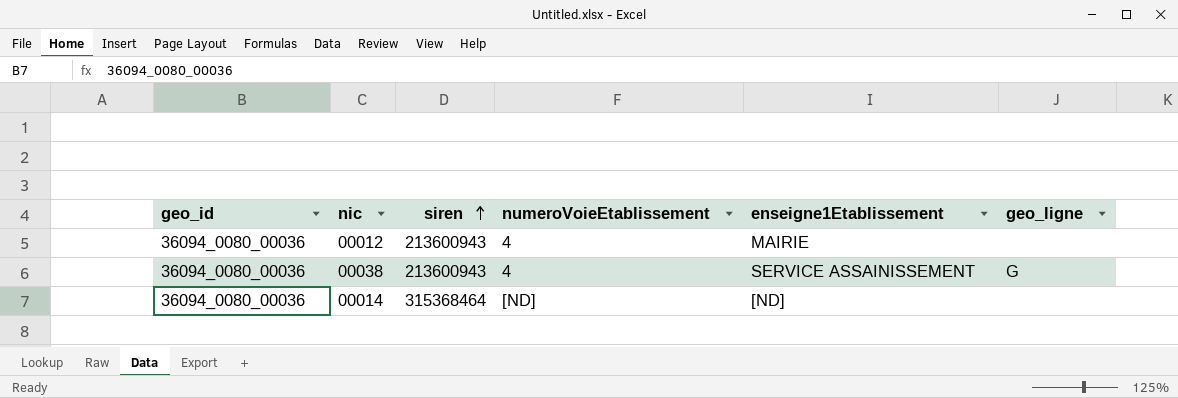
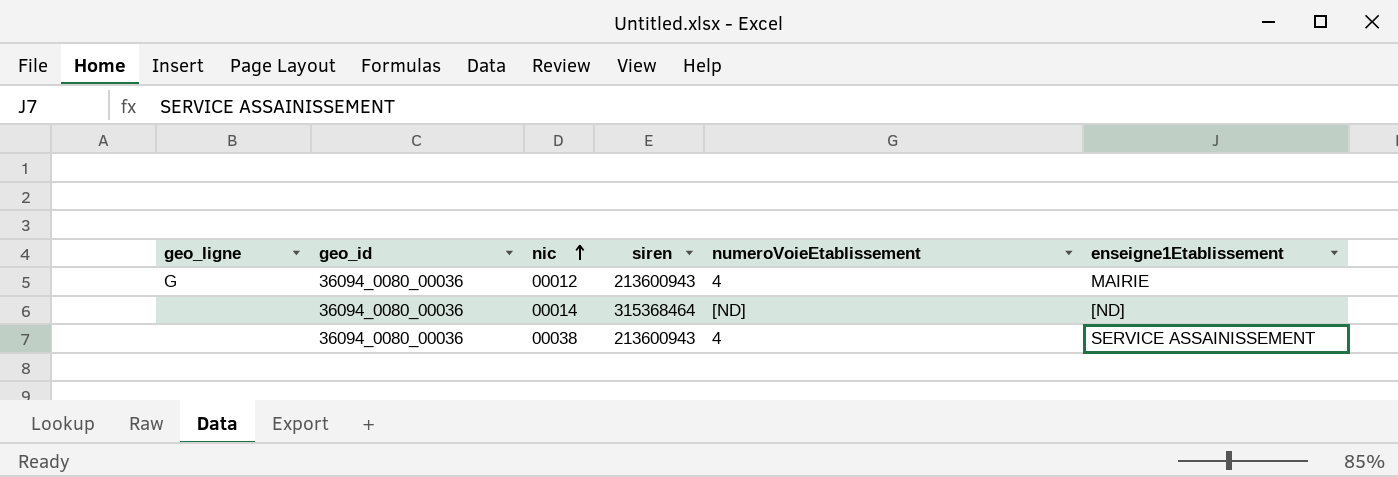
row order: siren ascending -> nic ascending
column geo_ligne | position: 6 -> 1
00012 | geo_ligne: none -> G
00038 | geo_ligne: G -> none

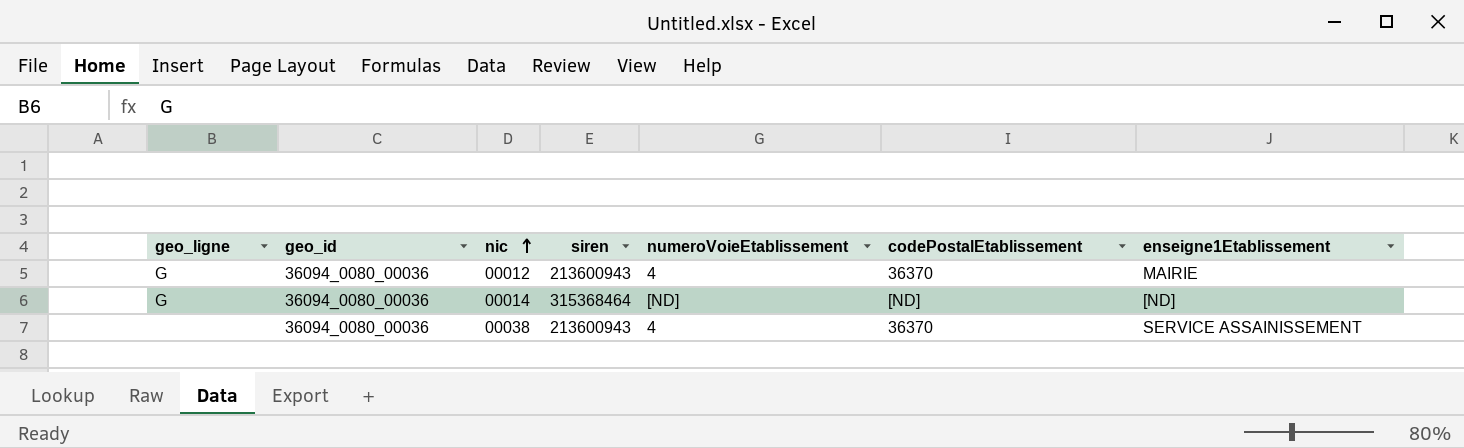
column codePostalEtablissement | position: none -> 6
00014 | geo_ligne: none -> G

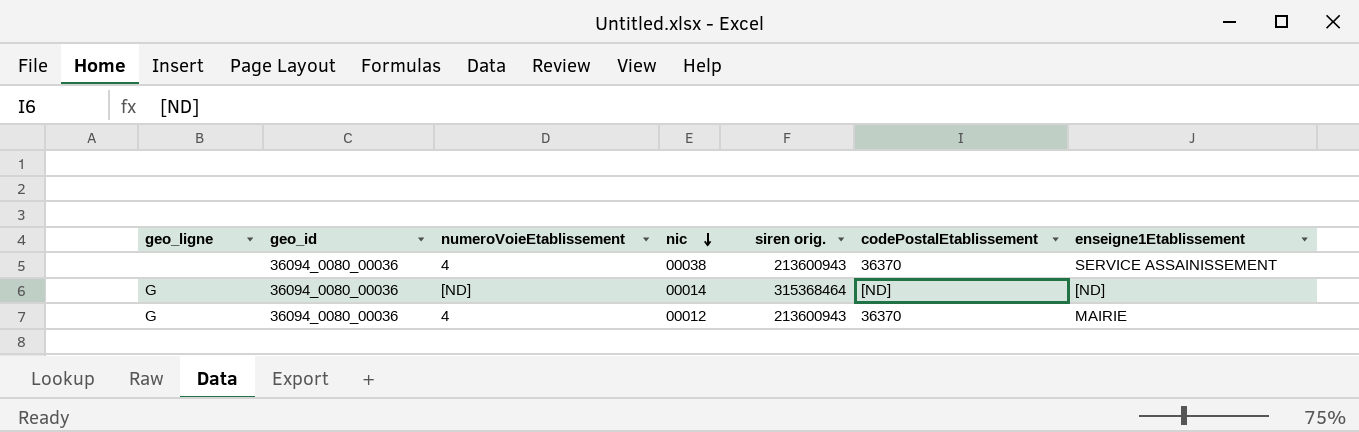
row order: nic ascending -> nic descending
column numeroVoieEtablissement | position: 5 -> 3
column name: siren -> siren orig.

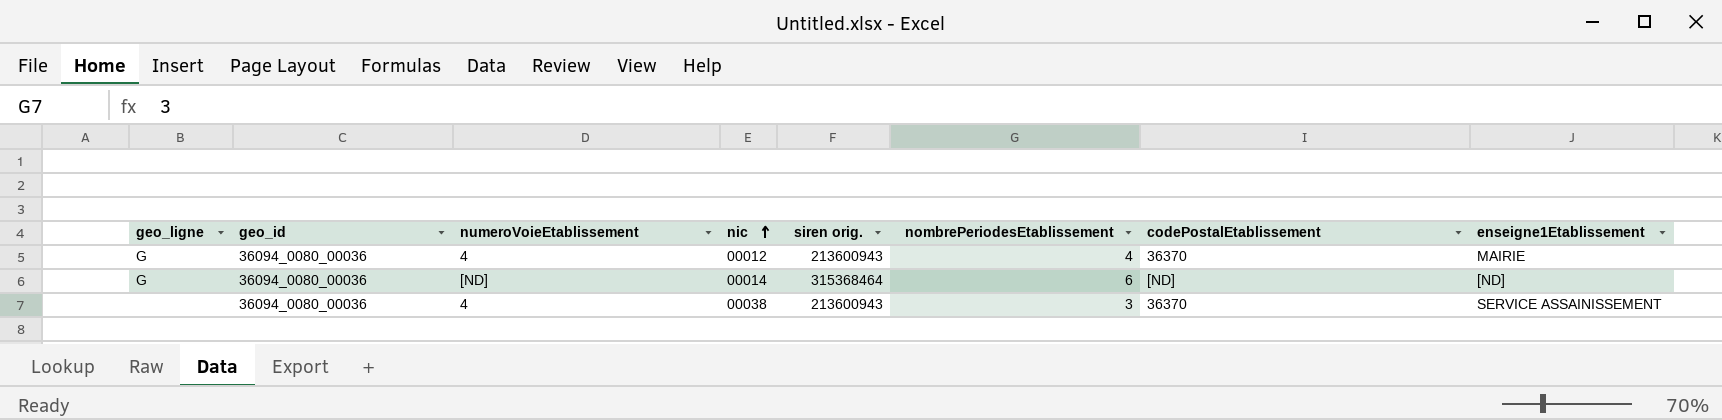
row order: nic descending -> nic ascending
column nombrePeriodesEtablissement | position: none -> 6

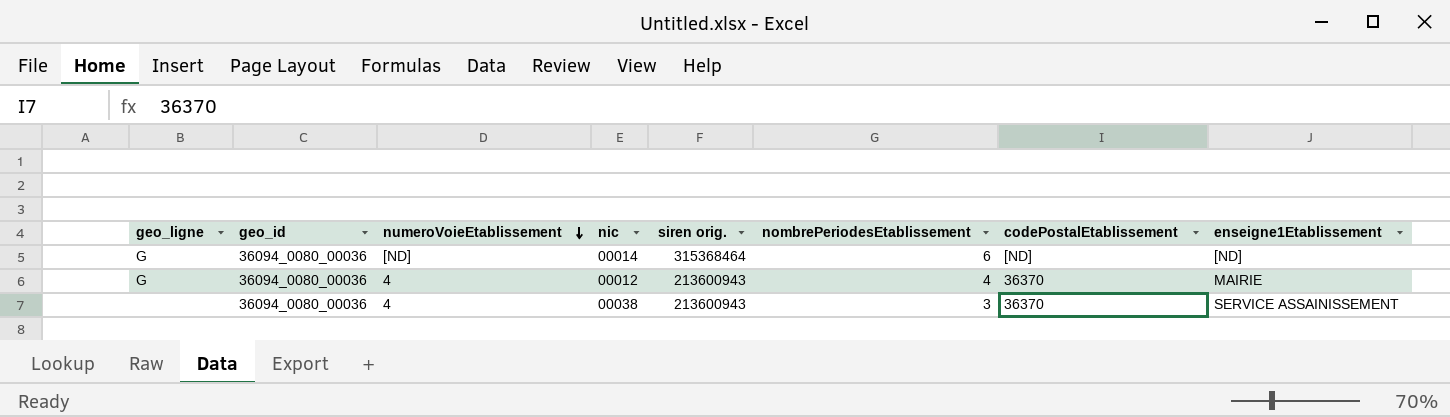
row order: nic ascending -> numeroVoieEtablissement descending

